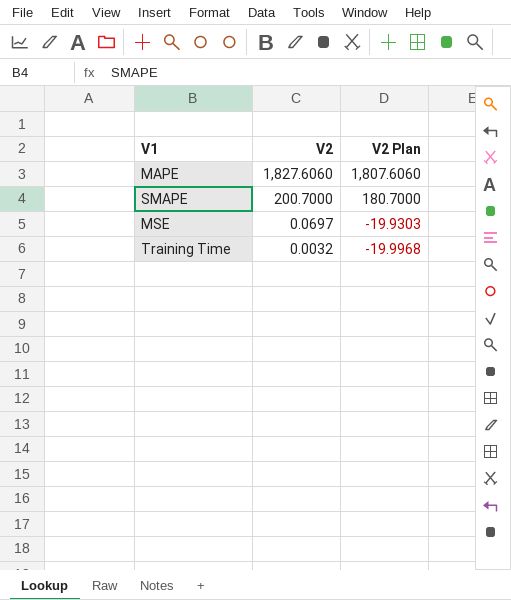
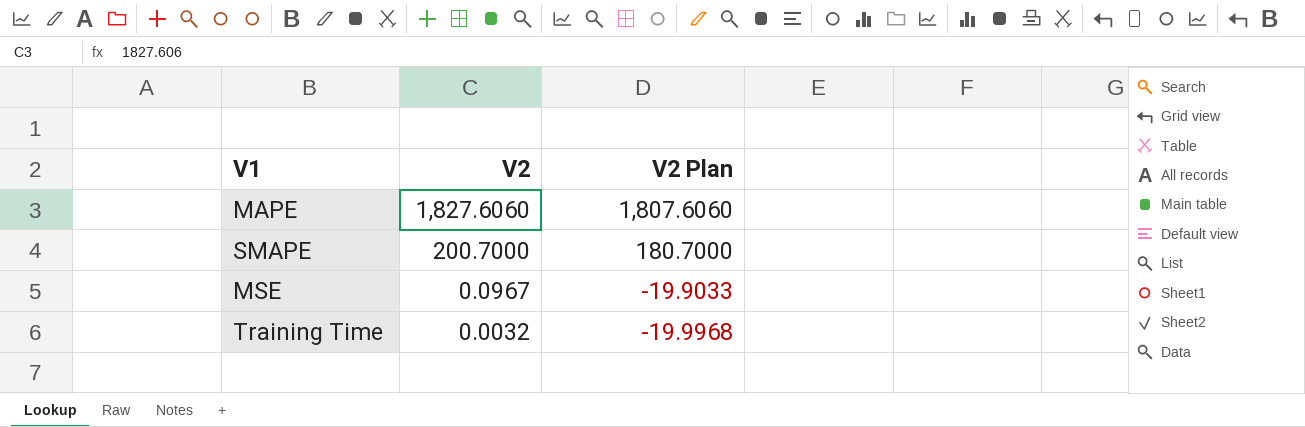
MSE | V2: 0.0697 -> 0.0967
MSE | V2 Plan: -19.9303 -> -19.9033

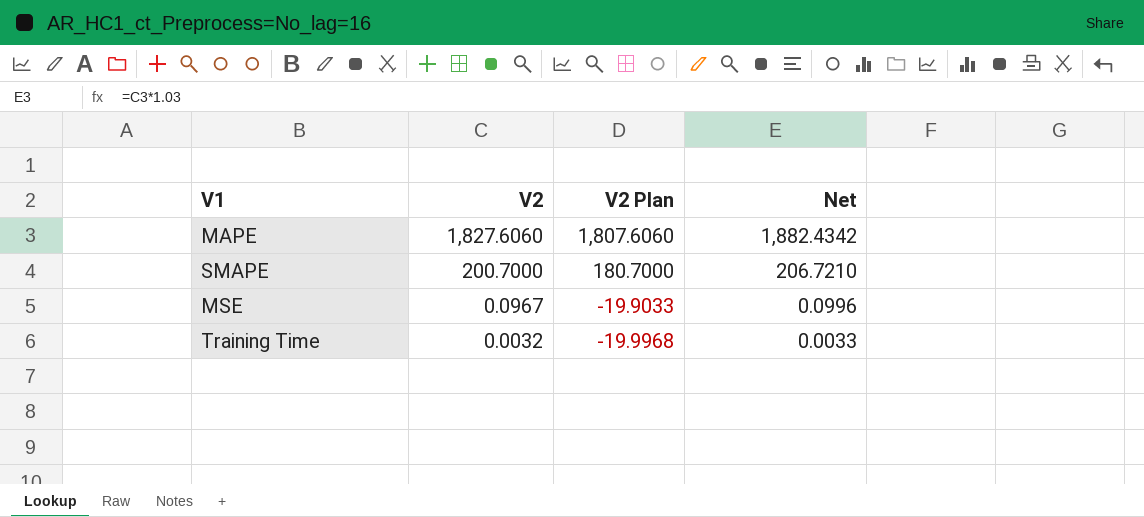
column Net | formula: none -> [V2] * 1.03

